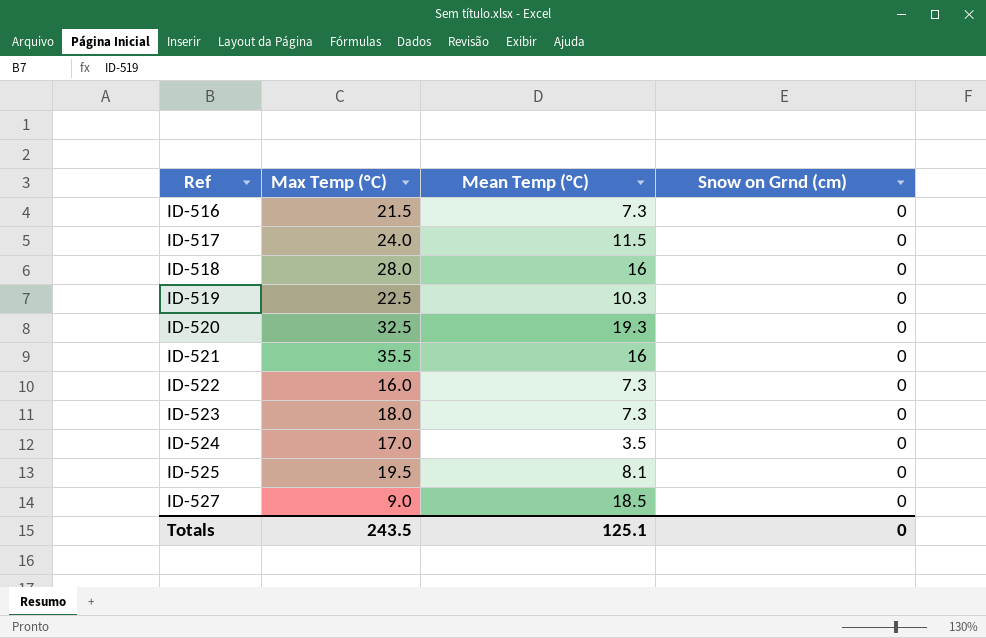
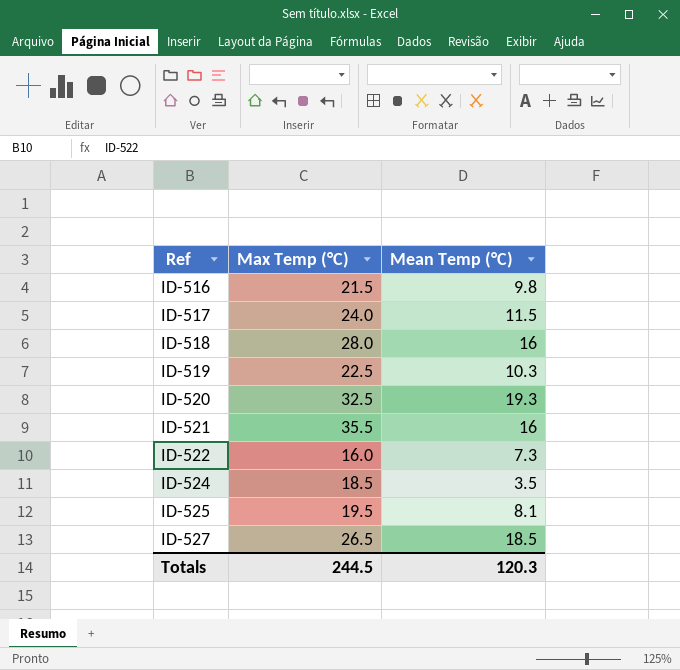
column Snow on Grnd (cm) | position: 4 -> none
row ID-523: 18.0 | 7.3 | 0 -> none
ID-516 | Mean Temp (°C): 7.3 -> 9.8
ID-524 | Max Temp (°C): 17.0 -> 18.5
ID-527 | Max Temp (°C): 9.0 -> 26.5
Totals | Max Temp (°C): 243.5 -> 244.5
Totals | Mean Temp (°C): 125.1 -> 120.3

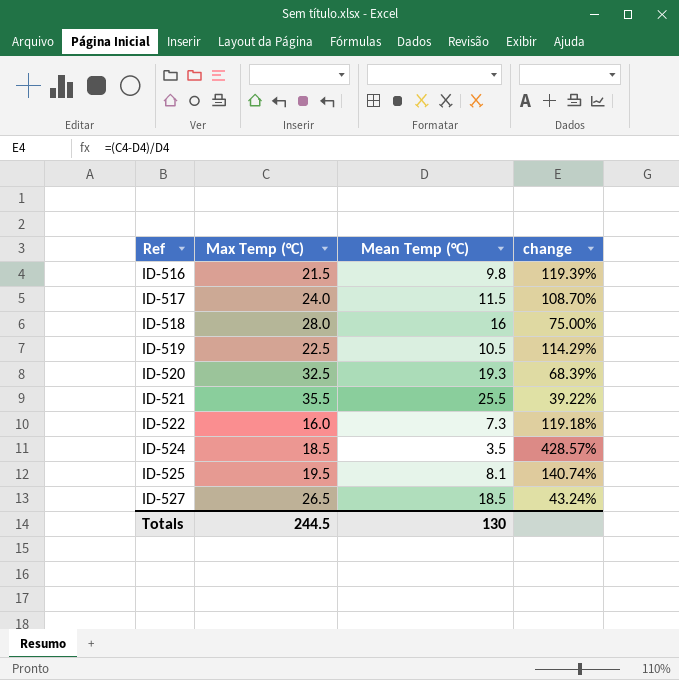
column change | formula: none -> ([Max Temp (°C)] - [Mean Temp (°C)]) / [Mean Temp (°C)]
ID-519 | Mean Temp (°C): 10.3 -> 10.5
ID-521 | Mean Temp (°C): 16 -> 25.5
Totals | Mean Temp (°C): 120.3 -> 130

